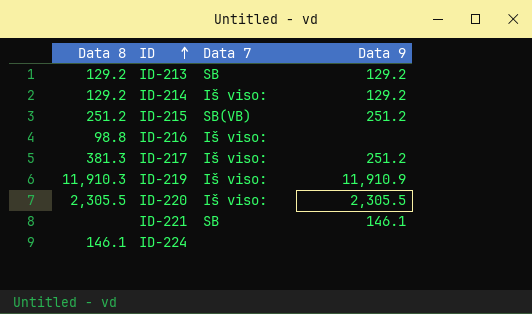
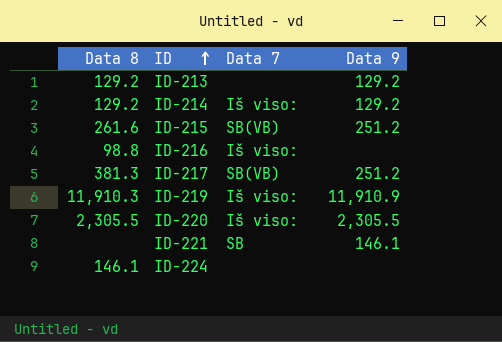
ID-213 | Data 7: SB -> none
ID-215 | Data 8: 251.2 -> 261.6
ID-217 | Data 7: Iš viso: -> SB(VB)

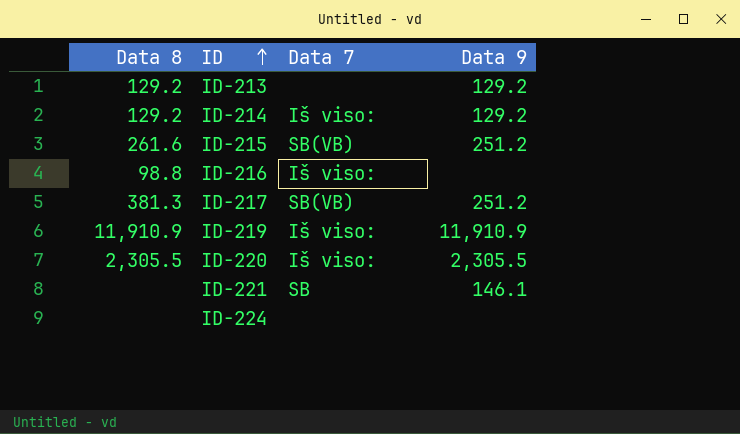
ID-219 | Data 8: 11,910.3 -> 11,910.9
ID-224 | Data 8: 146.1 -> none

